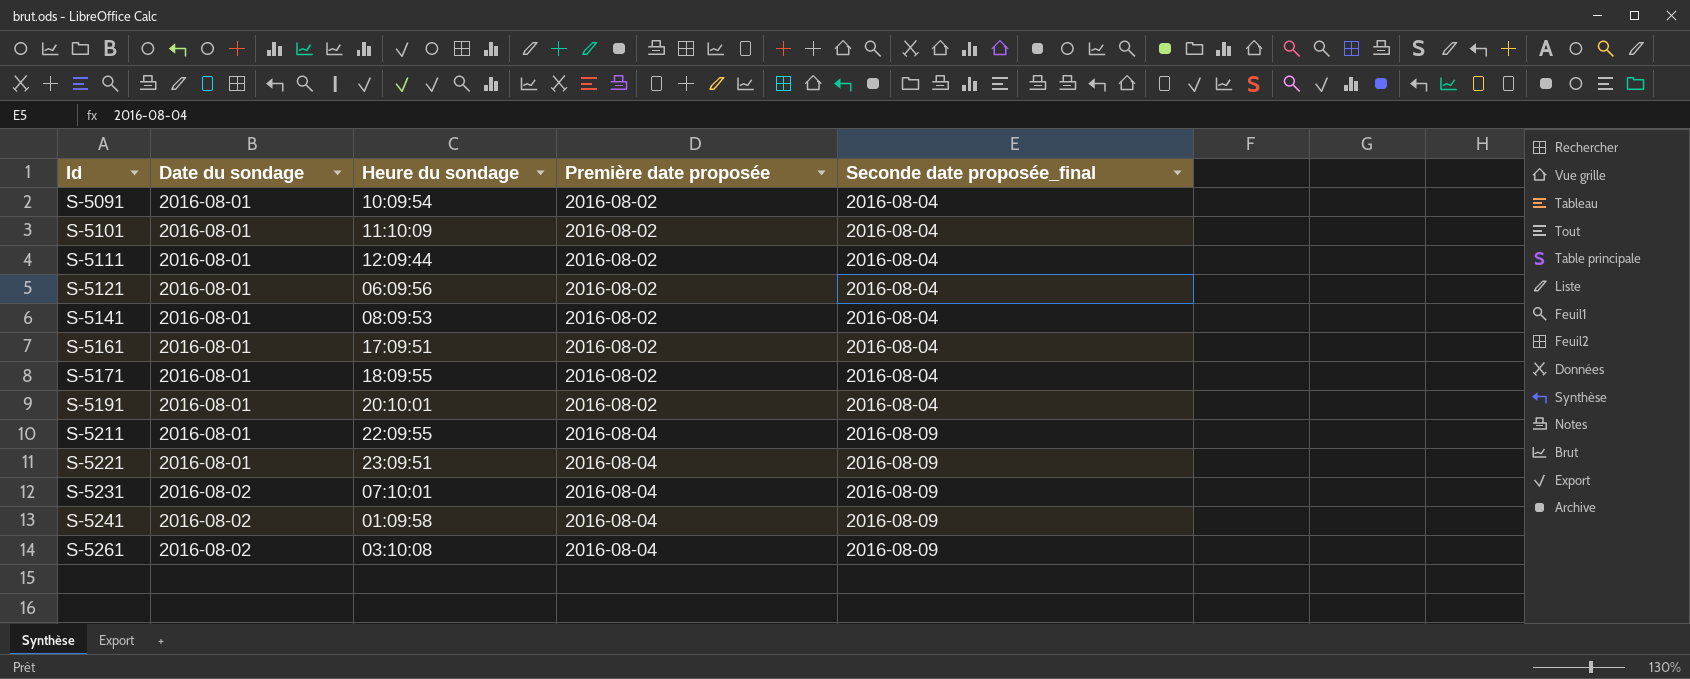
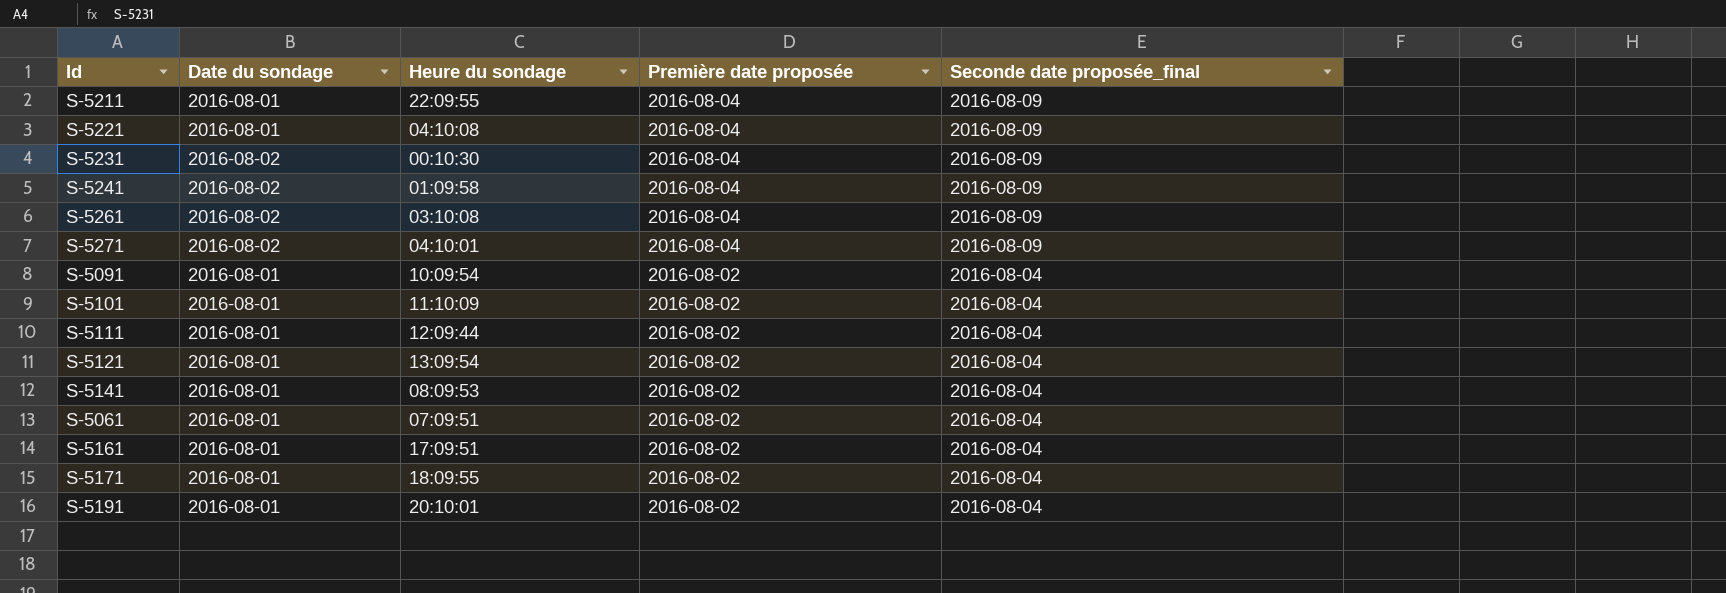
row order: Id ascending -> Première date proposée descending
S-5221 | Heure du sondage: 23:09:51 -> 04:10:08
S-5231 | Heure du sondage: 07:10:01 -> 00:10:30
row S-5271: none -> 2016-08-02 | 04:10:01 | 2016-08-04 | 2016-08-09
S-5121 | Heure du sondage: 06:09:56 -> 13:09:54
row S-5061: none -> 2016-08-01 | 07:09:51 | 2016-08-02 | 2016-08-04

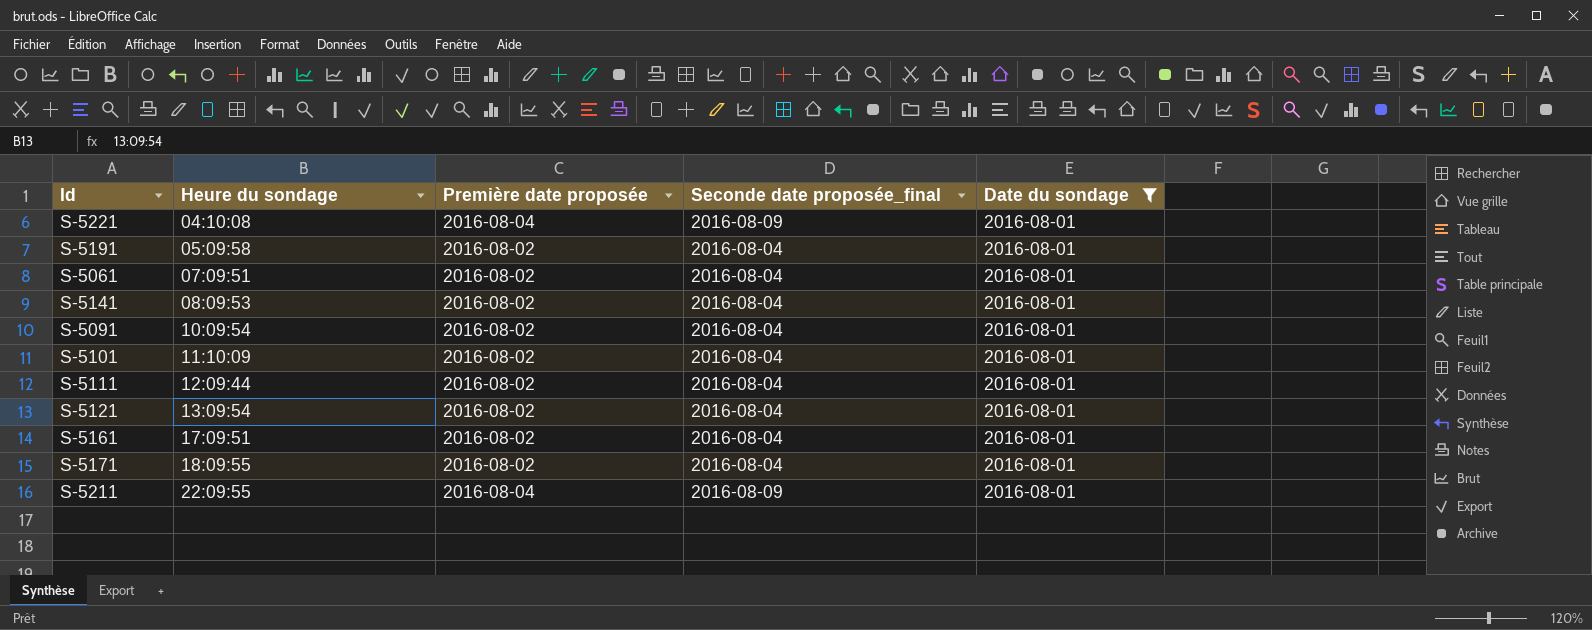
filter: none -> Date du sondage = 2016-08-01
row order: Première date proposée descending -> Heure du sondage ascending
column Date du sondage | position: 2 -> 5
S-5191 | Heure du sondage: 20:10:01 -> 05:09:58

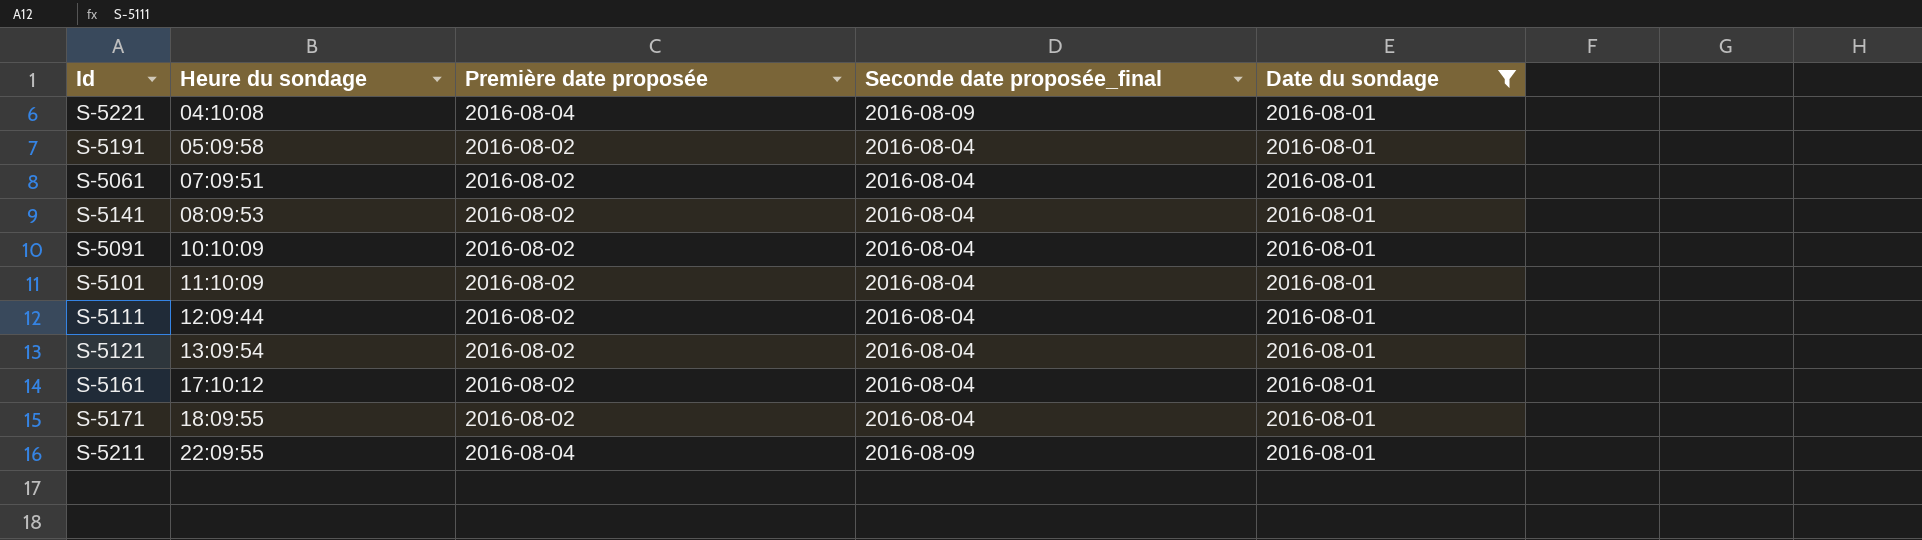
S-5091 | Heure du sondage: 10:09:54 -> 10:10:09
S-5161 | Heure du sondage: 17:09:51 -> 17:10:12

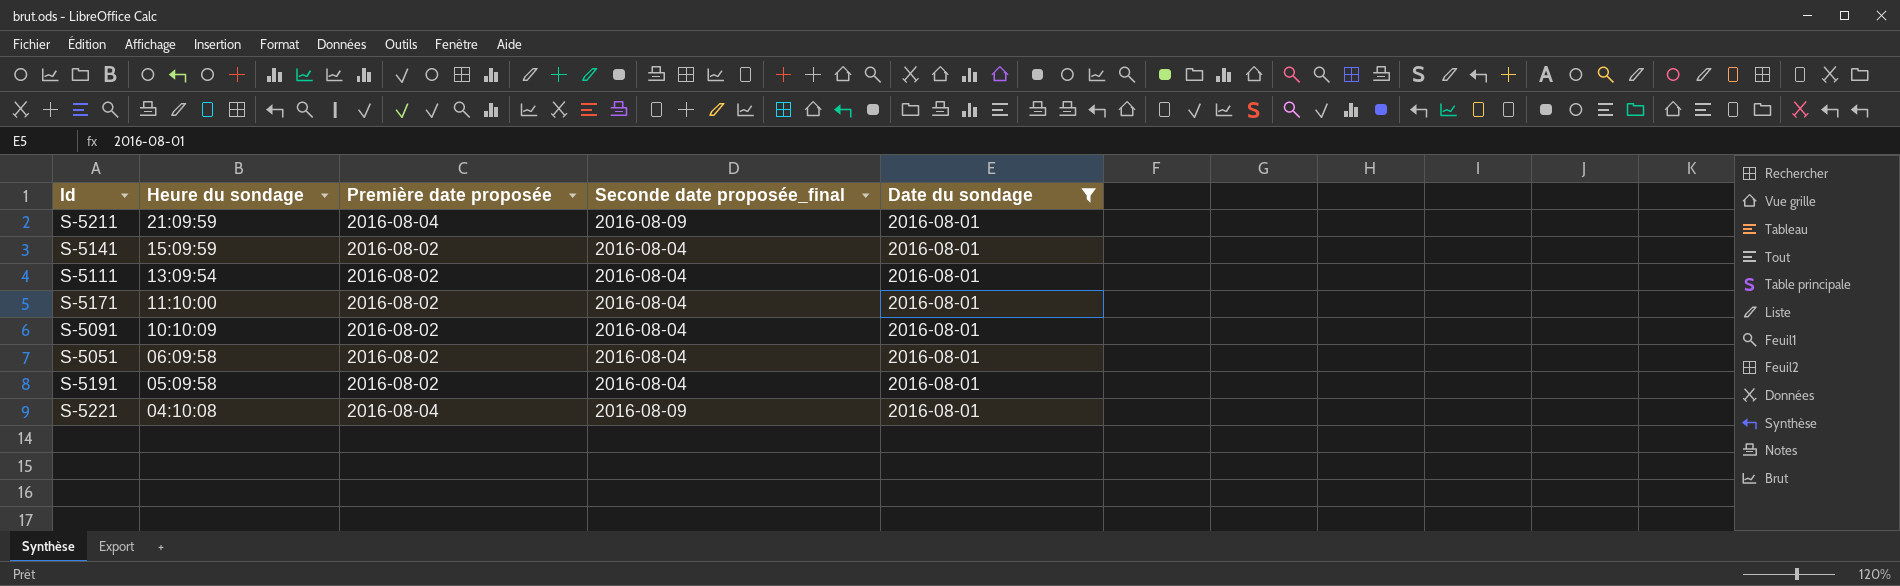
row order: Heure du sondage ascending -> Heure du sondage descending
row S-5061: 07:09:51 | 2016-08-02 | 2016-08-04 | 2016-08-01 -> none
row S-5101: 11:10:09 | 2016-08-02 | 2016-08-04 | 2016-08-01 -> none
row S-5121: 13:09:54 | 2016-08-02 | 2016-08-04 | 2016-08-01 -> none
row S-5161: 17:10:12 | 2016-08-02 | 2016-08-04 | 2016-08-01 -> none
S-5211 | Heure du sondage: 22:09:55 -> 21:09:59
S-5141 | Heure du sondage: 08:09:53 -> 15:09:59
S-5111 | Heure du sondage: 12:09:44 -> 13:09:54
S-5171 | Heure du sondage: 18:09:55 -> 11:10:00
row S-5051: none -> 06:09:58 | 2016-08-02 | 2016-08-04 | 2016-08-01

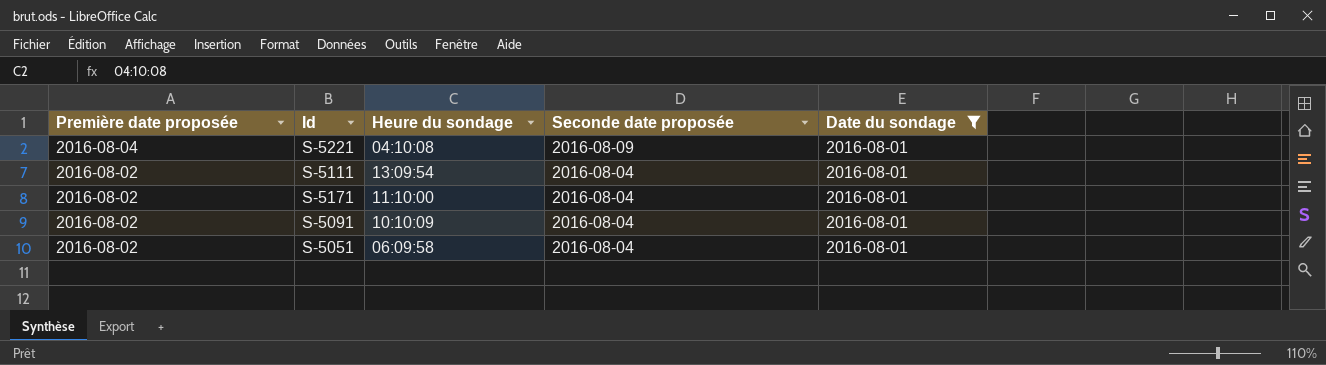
row order: Heure du sondage descending -> Première date proposée descending
column Première date proposée | position: 3 -> 1
column name: Seconde date proposée_final -> Seconde date proposée
row S-5211: 21:09:59 | 2016-08-04 | 2016-08-09 | 2016-08-01 -> none
row S-5141: 15:09:59 | 2016-08-02 | 2016-08-04 | 2016-08-01 -> none
row S-5191: 05:09:58 | 2016-08-02 | 2016-08-04 | 2016-08-01 -> none

